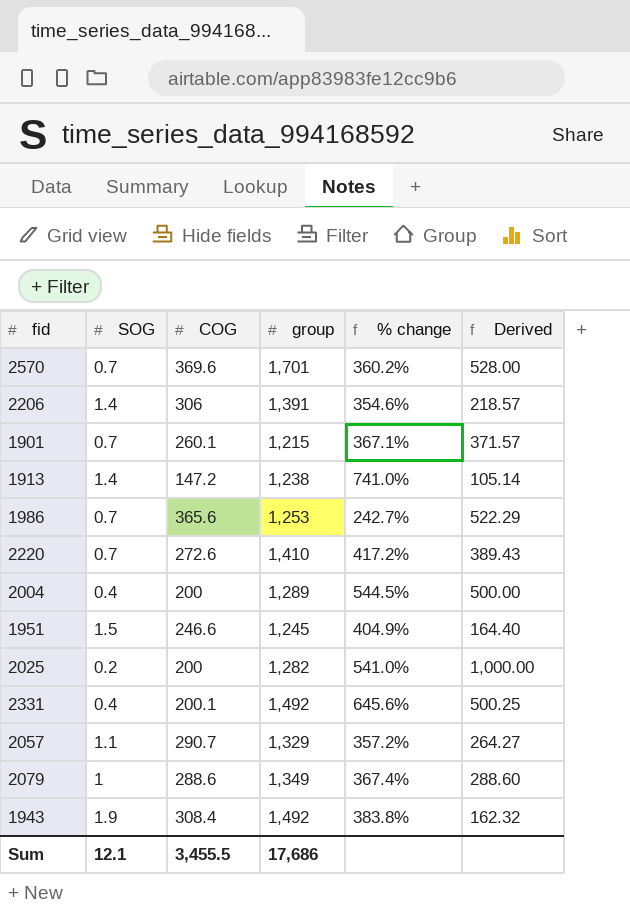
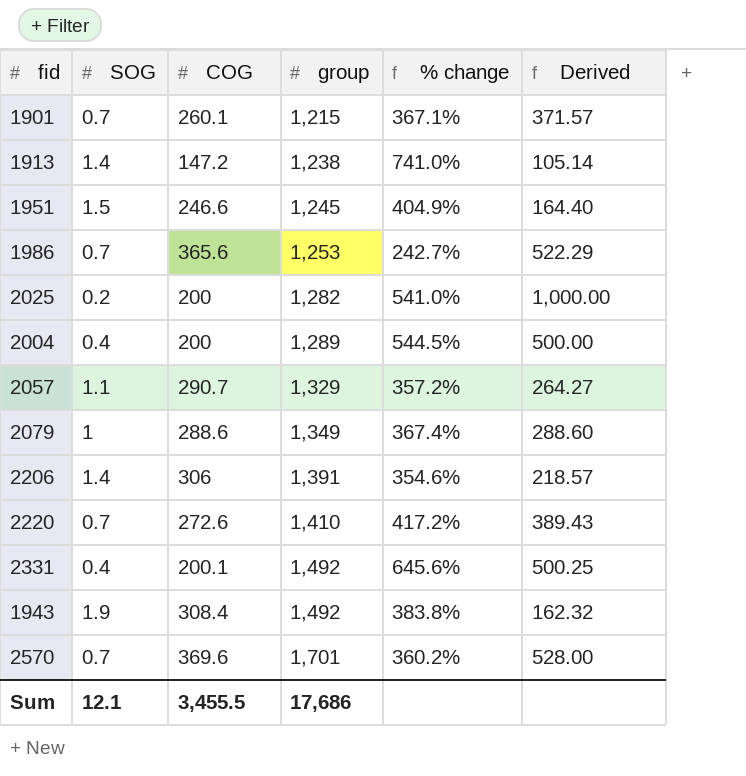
row order: none -> group ascending

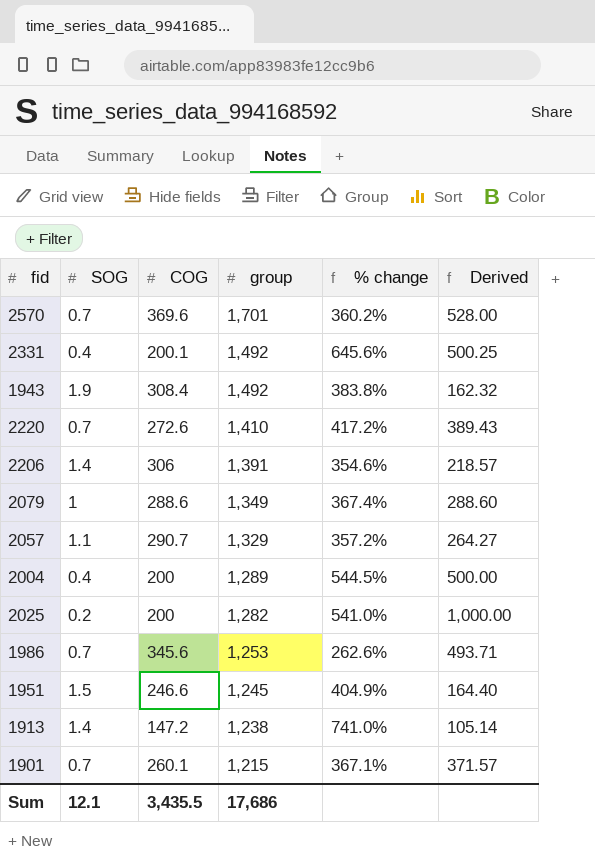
row order: group ascending -> group descending
1986 | COG: 365.6 -> 345.6
1986 | % change: 242.7% -> 262.6%
1986 | Derived: 522.29 -> 493.71
Sum | COG: 3,455.5 -> 3,435.5

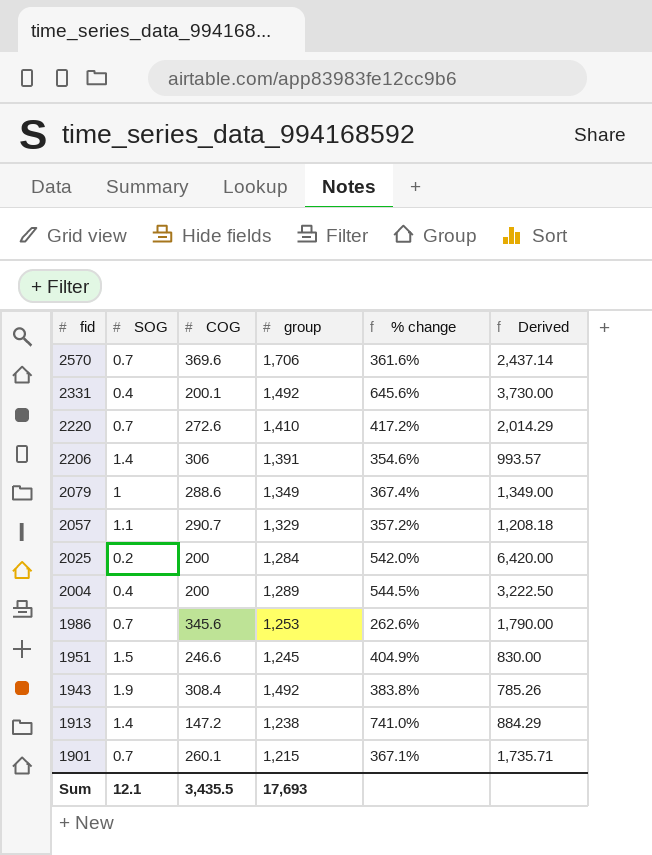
row order: group descending -> fid descending
column Derived | formula: [COG] / [SOG] -> [group] / [SOG]
2570 | group: 1,701 -> 1,706
2570 | % change: 360.2% -> 361.6%
2025 | group: 1,282 -> 1,284
2025 | % change: 541.0% -> 542.0%
Sum | group: 17,686 -> 17,693

